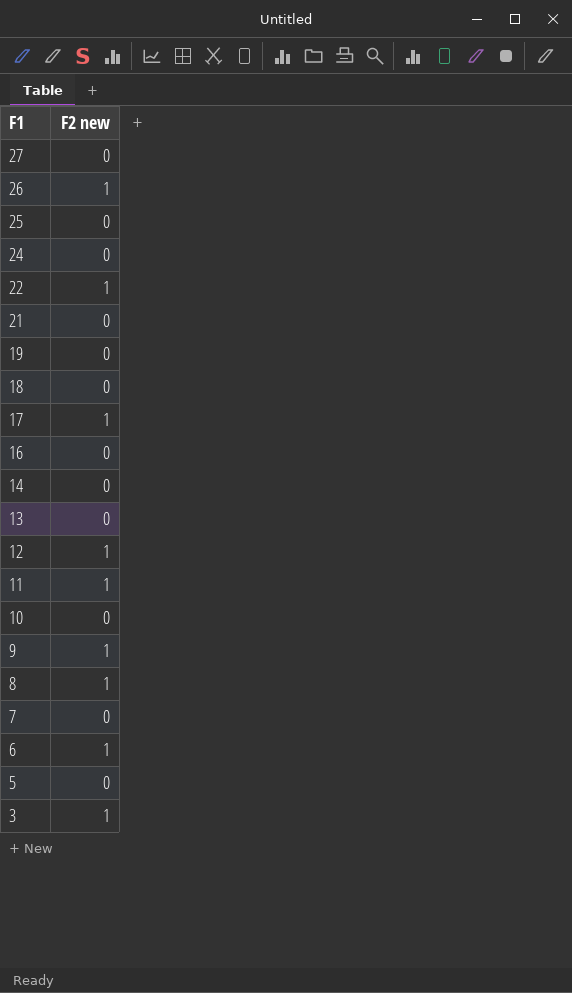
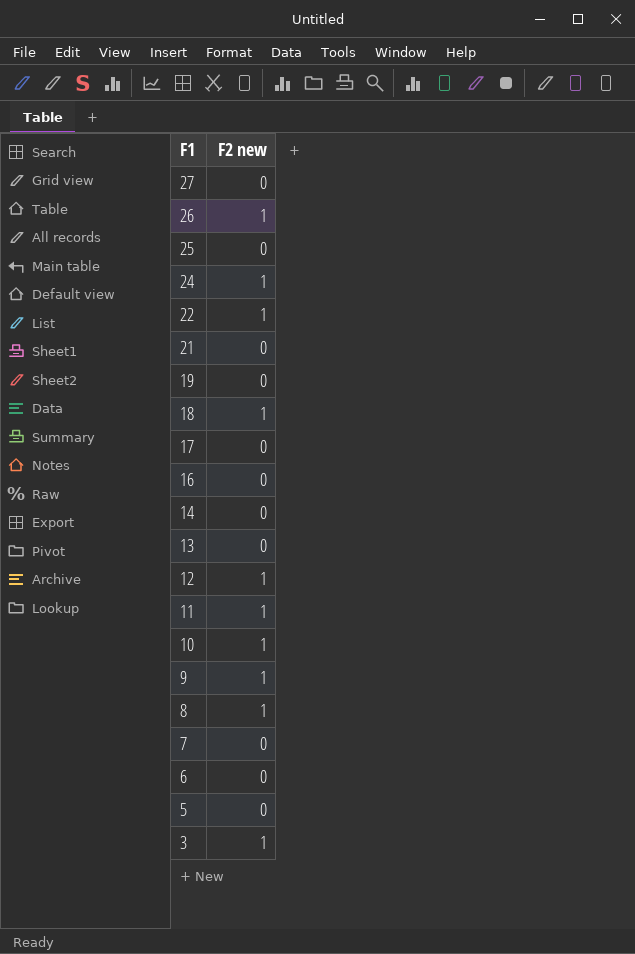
24 | F2 new: 0 -> 1
18 | F2 new: 0 -> 1
17 | F2 new: 1 -> 0
10 | F2 new: 0 -> 1
6 | F2 new: 1 -> 0

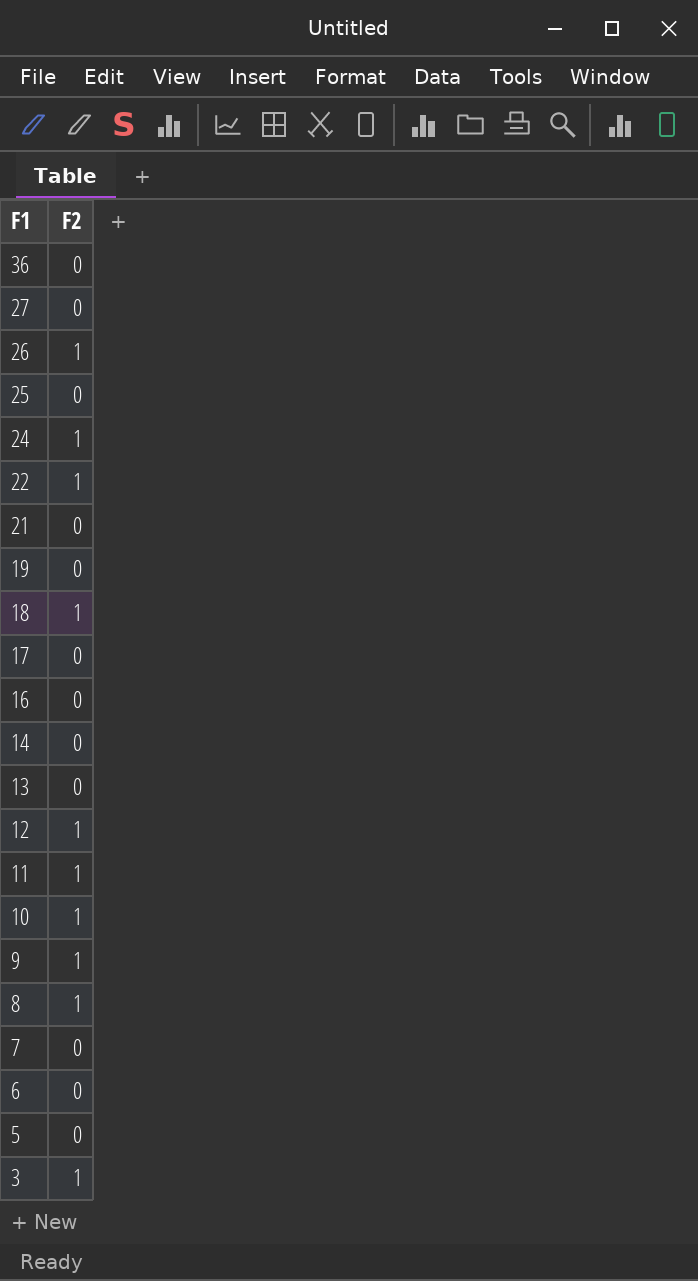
column name: F2 new -> F2
row 36: none -> 0

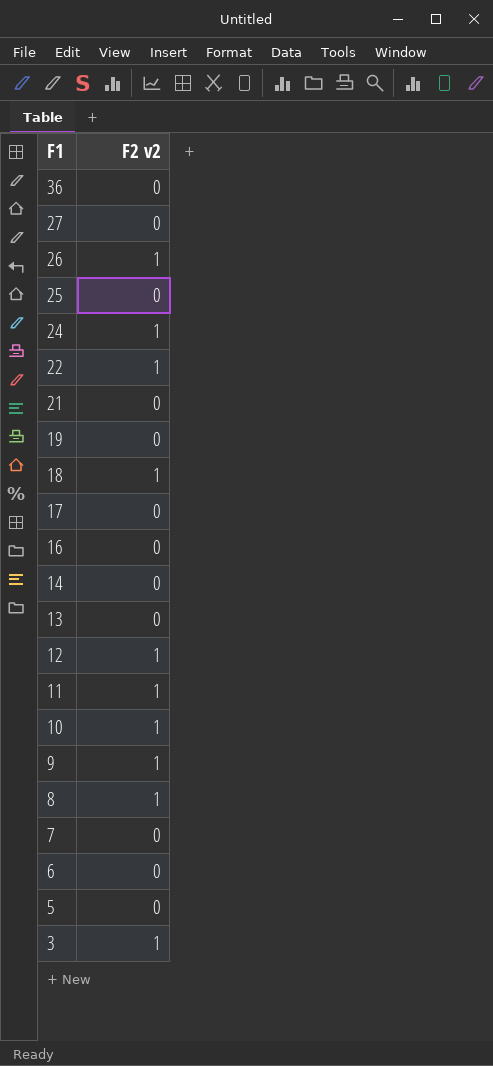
column name: F2 -> F2 v2

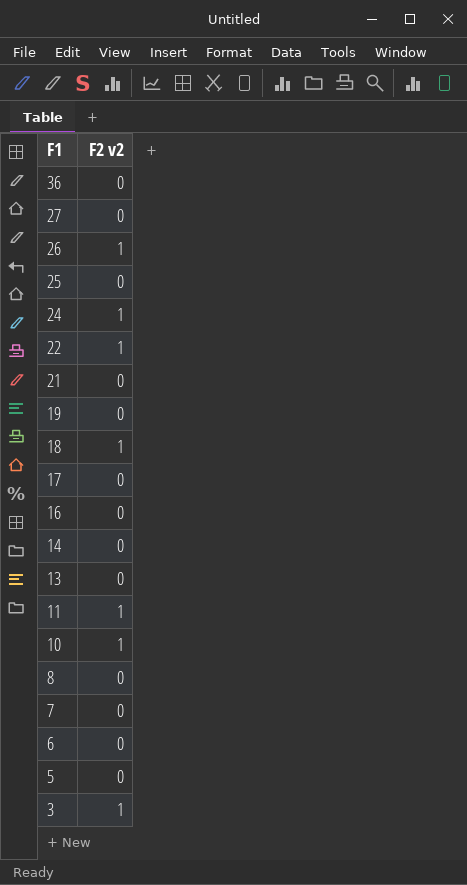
row 12: 1 -> none
row 9: 1 -> none
8 | F2 v2: 1 -> 0

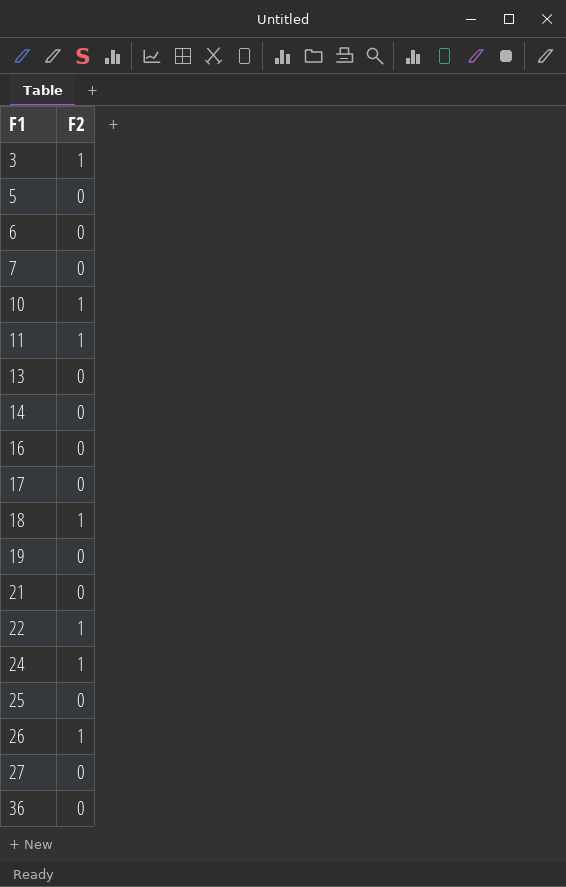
row order: F1 descending -> F1 ascending
column name: F2 v2 -> F2
row 8: 0 -> none

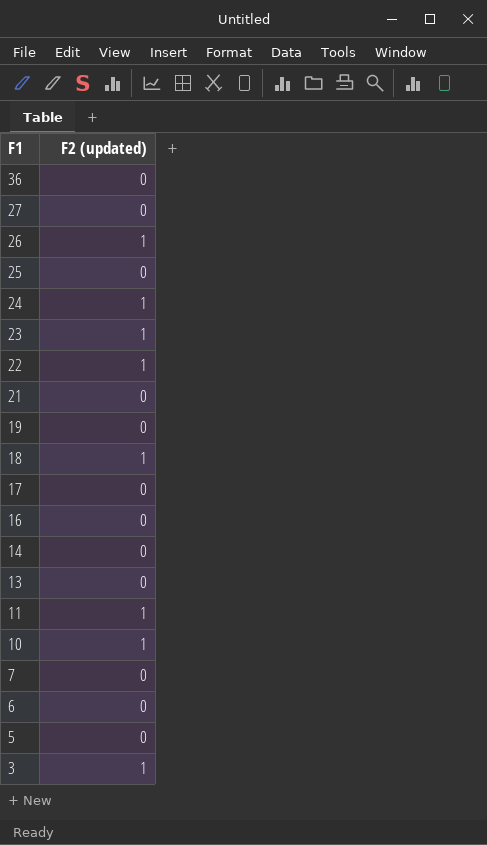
row order: F1 ascending -> F1 descending
column name: F2 -> F2 (updated)
row 23: none -> 1

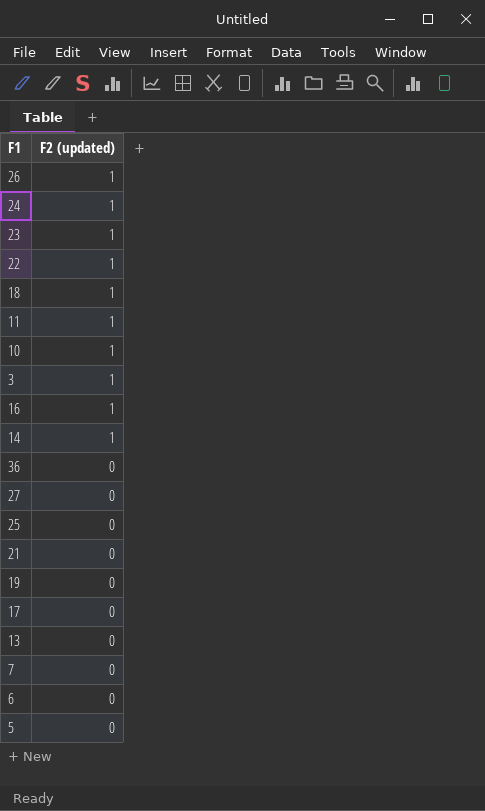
row order: F1 descending -> F2 (updated) descending
16 | F2 (updated): 0 -> 1
14 | F2 (updated): 0 -> 1

